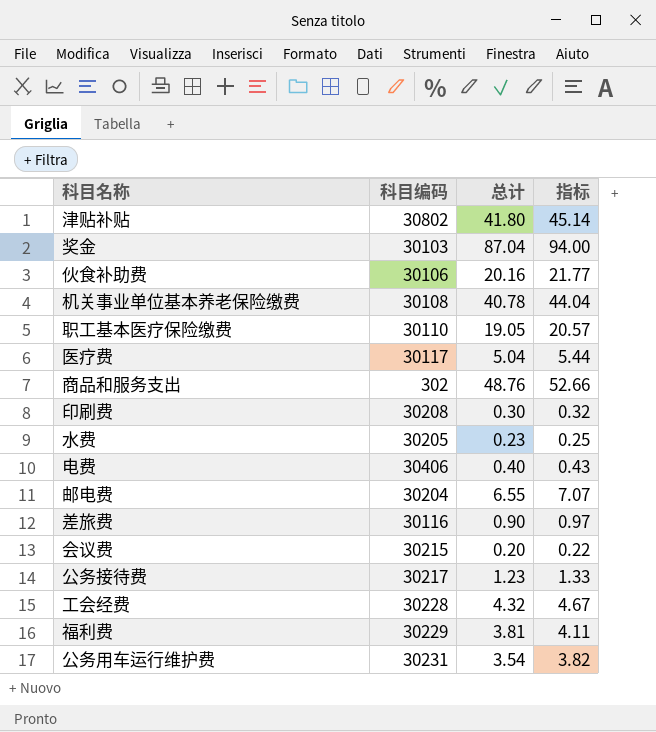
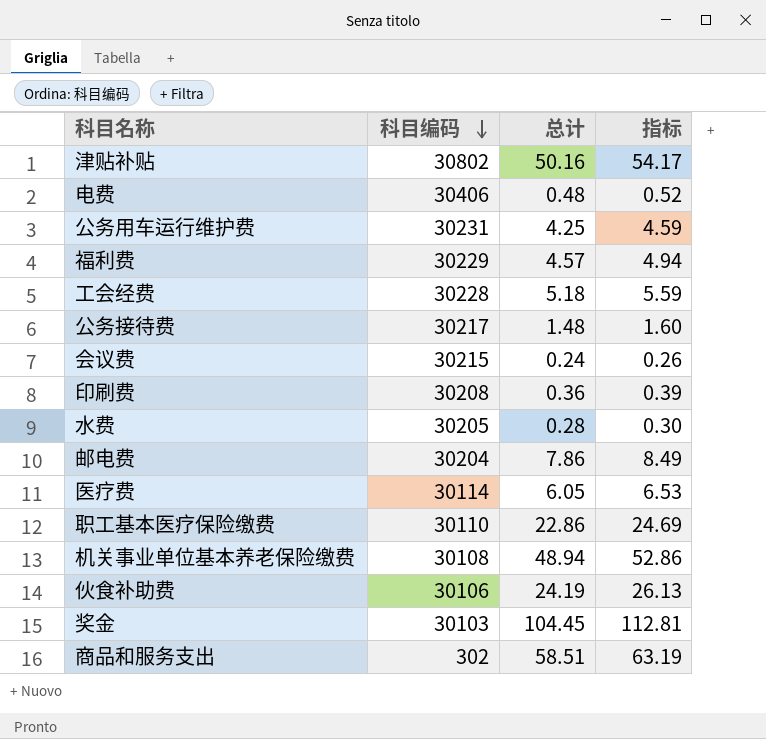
row order: none -> 科目编码 descending
row 差旅费: 30116 | 0.90 | 0.97 -> none
津贴补贴 | 总计: 41.80 -> 50.16
津贴补贴 | 指标: 45.14 -> 54.17
电费 | 总计: 0.40 -> 0.48
电费 | 指标: 0.43 -> 0.52
公务用车运行维护费 | 总计: 3.54 -> 4.25
公务用车运行维护费 | 指标: 3.82 -> 4.59
福利费 | 总计: 3.81 -> 4.57
福利费 | 指标: 4.11 -> 4.94
工会经费 | 总计: 4.32 -> 5.18
工会经费 | 指标: 4.67 -> 5.59
公务接待费 | 总计: 1.23 -> 1.48
公务接待费 | 指标: 1.33 -> 1.60
会议费 | 总计: 0.20 -> 0.24
会议费 | 指标: 0.22 -> 0.26
印刷费 | 总计: 0.30 -> 0.36
印刷费 | 指标: 0.32 -> 0.39
水费 | 总计: 0.23 -> 0.28
水费 | 指标: 0.25 -> 0.30
邮电费 | 总计: 6.55 -> 7.86
邮电费 | 指标: 7.07 -> 8.49
医疗费 | 科目编码: 30117 -> 30114
医疗费 | 总计: 5.04 -> 6.05
医疗费 | 指标: 5.44 -> 6.53
职工基本医疗保险缴费 | 总计: 19.05 -> 22.86
职工基本医疗保险缴费 | 指标: 20.57 -> 24.69
机关事业单位基本养老保险缴费 | 总计: 40.78 -> 48.94
机关事业单位基本养老保险缴费 | 指标: 44.04 -> 52.86
伙食补助费 | 总计: 20.16 -> 24.19
伙食补助费 | 指标: 21.77 -> 26.13
奖金 | 总计: 87.04 -> 104.45
奖金 | 指标: 94.00 -> 112.81
商品和服务支出 | 总计: 48.76 -> 58.51
商品和服务支出 | 指标: 52.66 -> 63.19

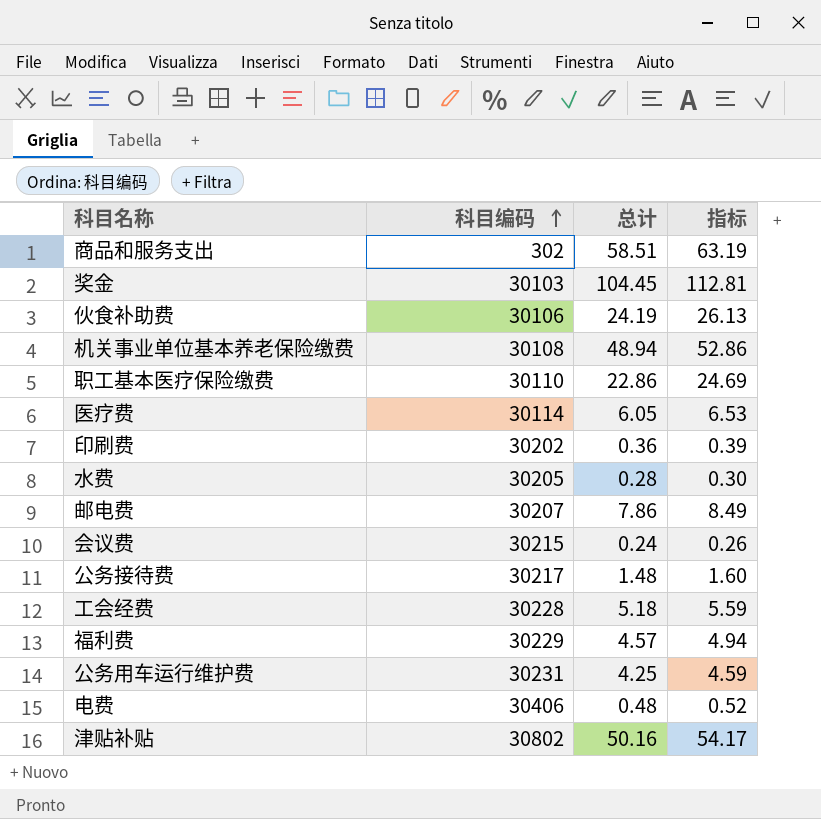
row order: 科目编码 descending -> 科目编码 ascending
印刷费 | 科目编码: 30208 -> 30202
邮电费 | 科目编码: 30204 -> 30207

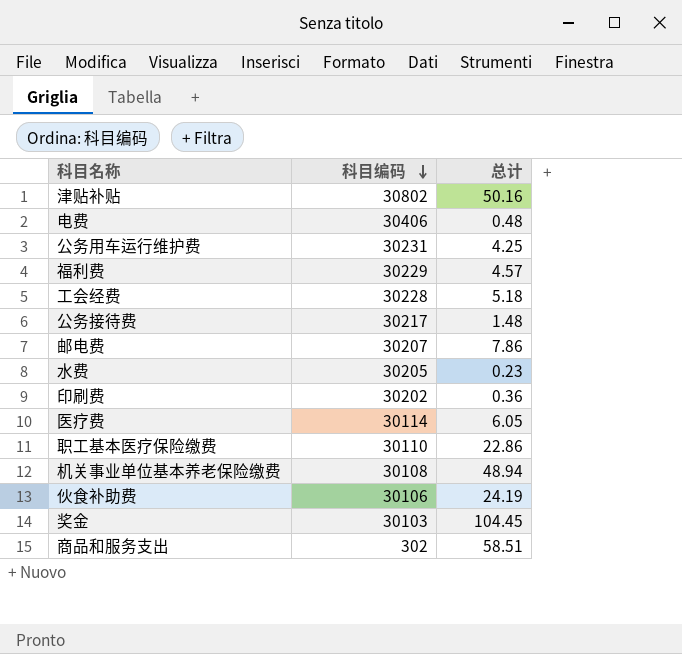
row order: 科目编码 ascending -> 科目编码 descending
column 指标 | formula: [总计] * 1.08 -> none
row 会议费: 30215 | 0.24 | 0.26 -> none
水费 | 总计: 0.28 -> 0.23

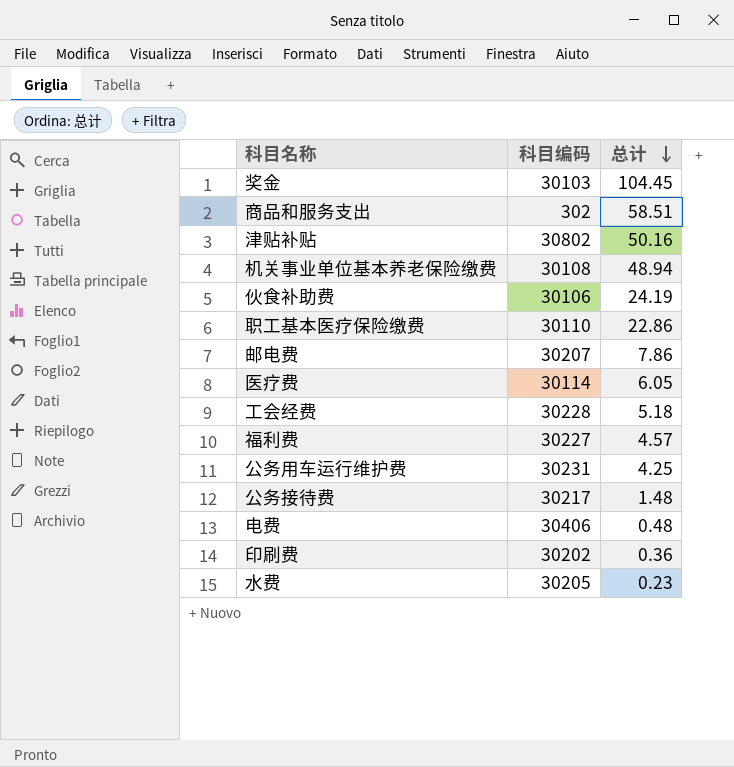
row order: 科目编码 descending -> 总计 descending
福利费 | 科目编码: 30229 -> 30227

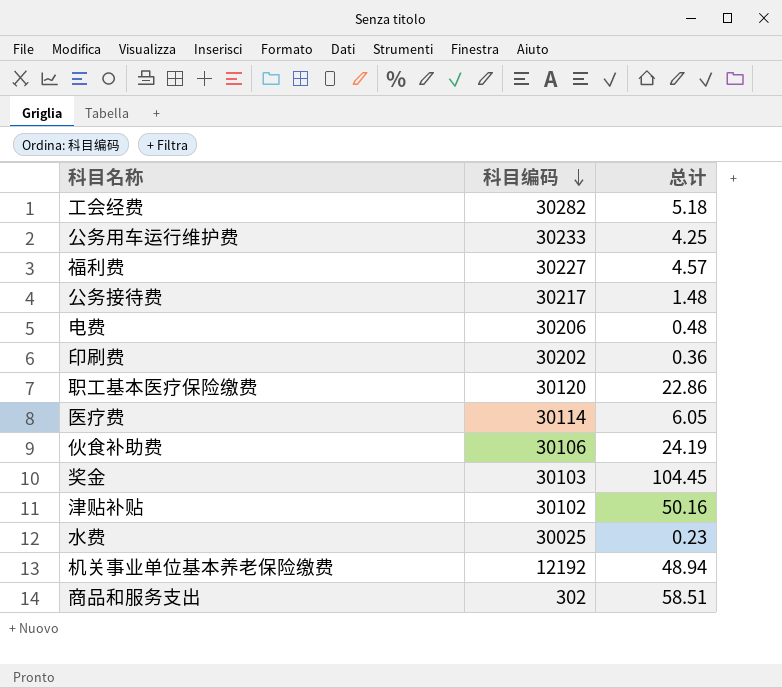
row order: 总计 descending -> 科目编码 descending
row 邮电费: 30207 | 7.86 -> none
工会经费 | 科目编码: 30228 -> 30282
公务用车运行维护费 | 科目编码: 30231 -> 30233
电费 | 科目编码: 30406 -> 30206
职工基本医疗保险缴费 | 科目编码: 30110 -> 30120
津贴补贴 | 科目编码: 30802 -> 30102
水费 | 科目编码: 30205 -> 30025
机关事业单位基本养老保险缴费 | 科目编码: 30108 -> 12192

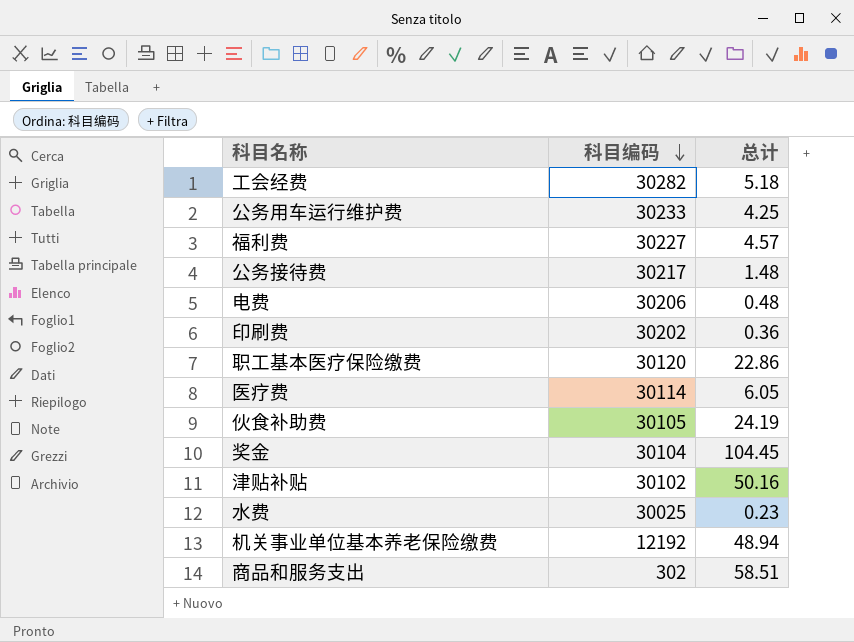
伙食补助费 | 科目编码: 30106 -> 30105
奖金 | 科目编码: 30103 -> 30104

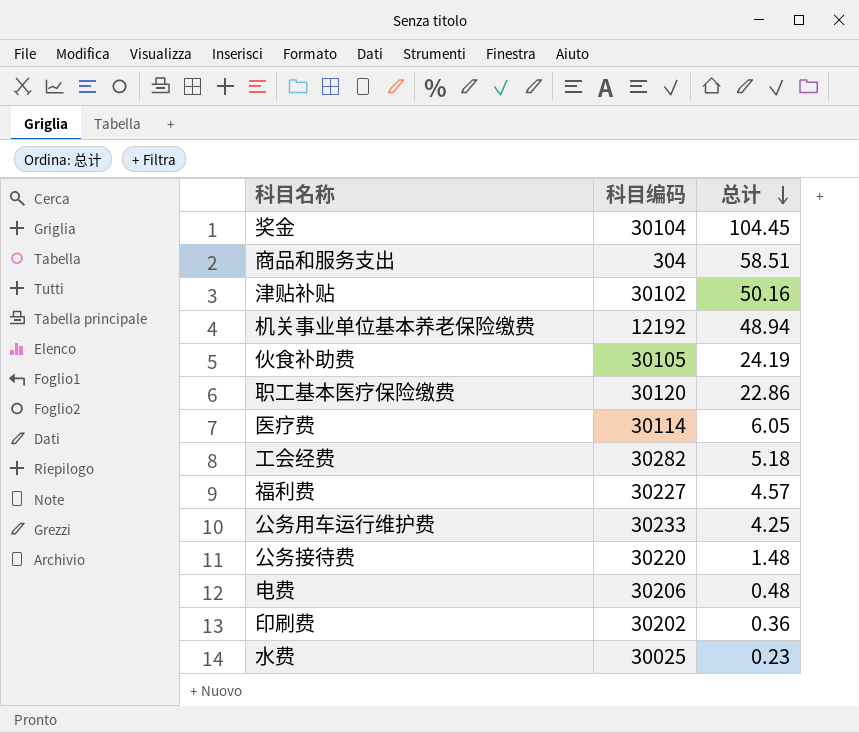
row order: 科目编码 descending -> 总计 descending
商品和服务支出 | 科目编码: 302 -> 304
公务接待费 | 科目编码: 30217 -> 30220

